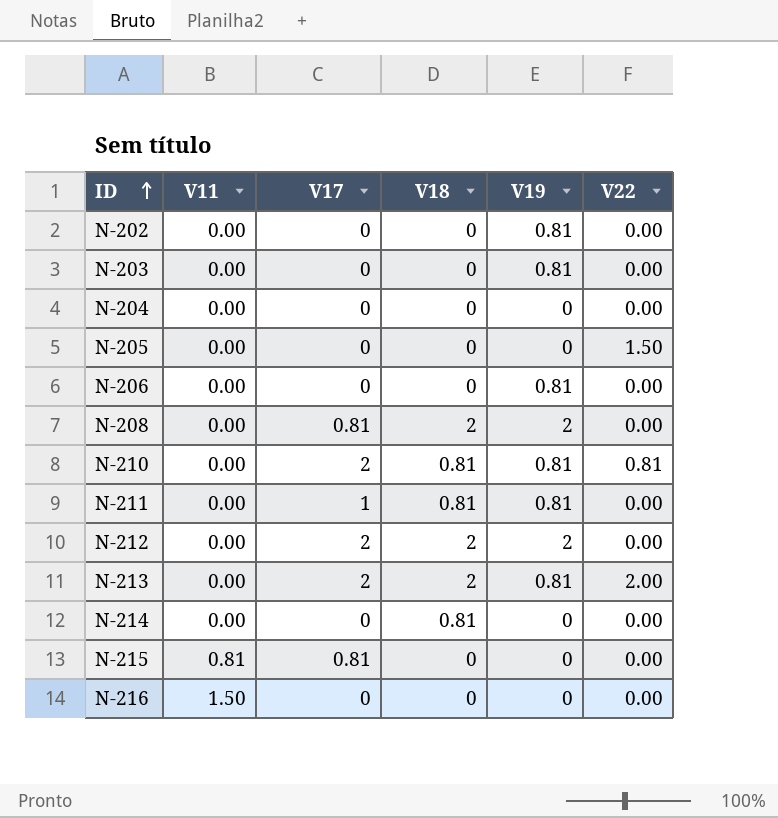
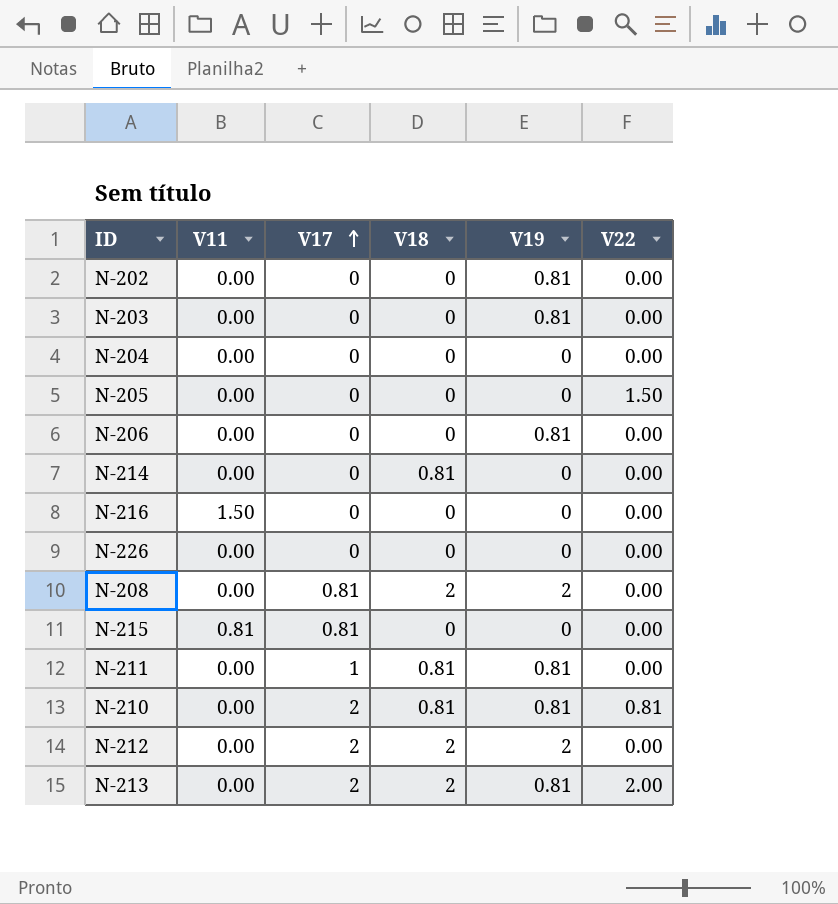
row order: ID ascending -> V17 ascending
row N-226: none -> 0.00 | 0 | 0 | 0 | 0.00

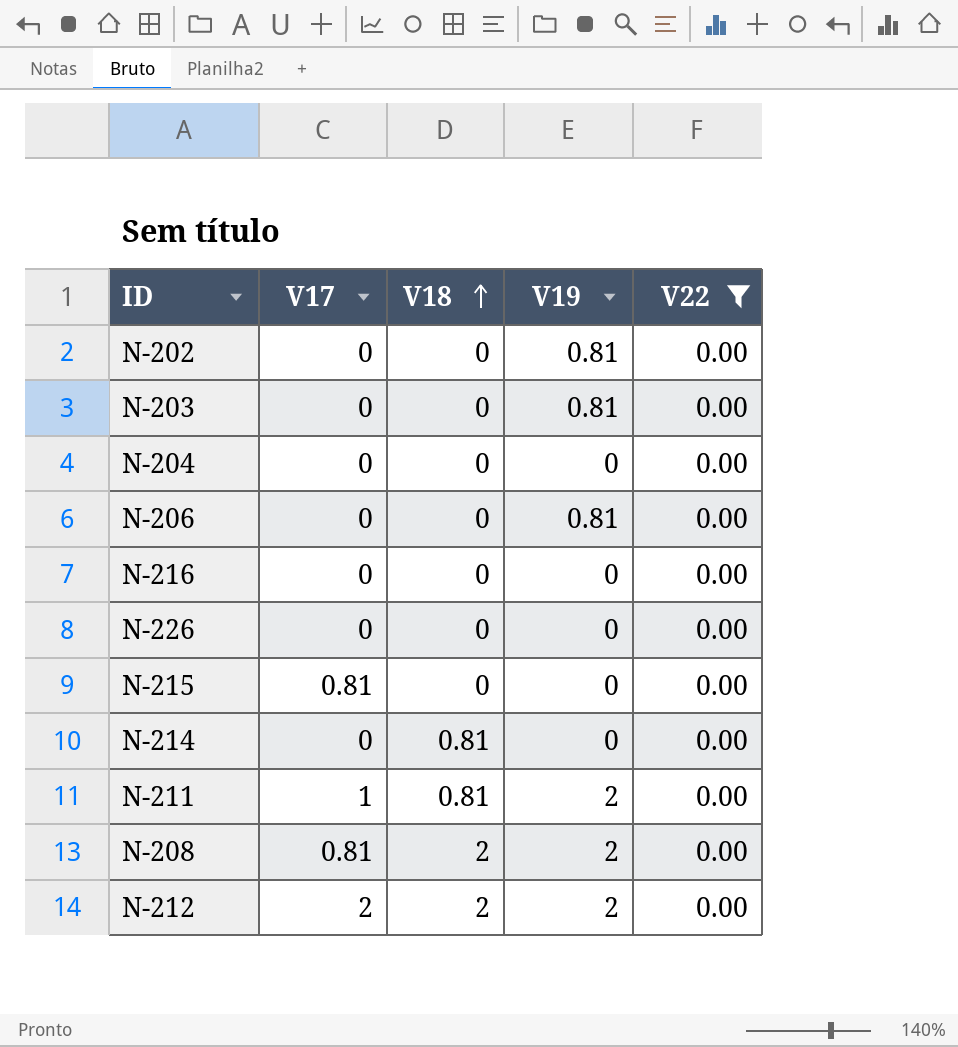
filter: none -> V22 = 0.00
row order: V17 ascending -> V18 ascending
column V11 | position: 2 -> none
N-211 | V19: 0.81 -> 2

